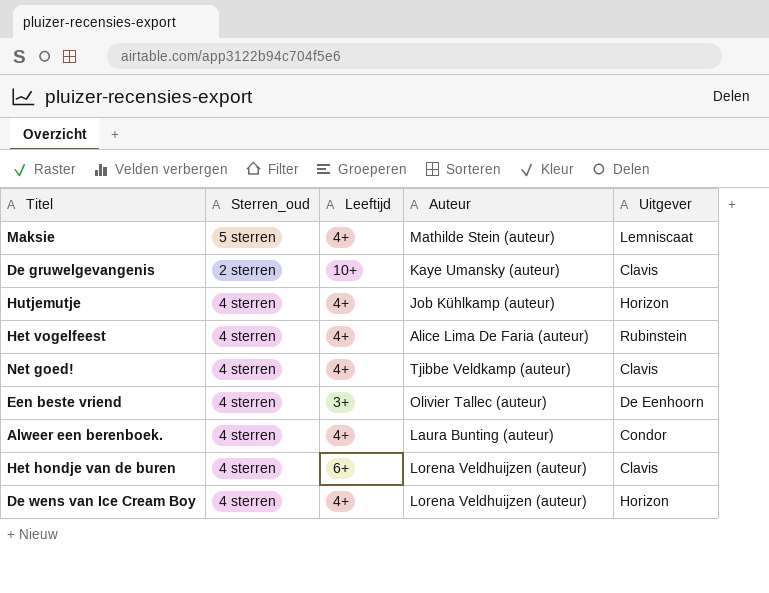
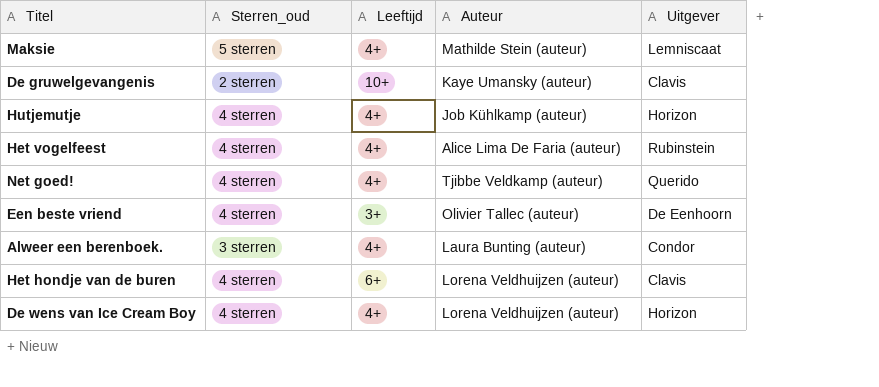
Net goed! | Uitgever: Clavis -> Querido
Alweer een berenboek. | Sterren_oud: 4 sterren -> 3 sterren

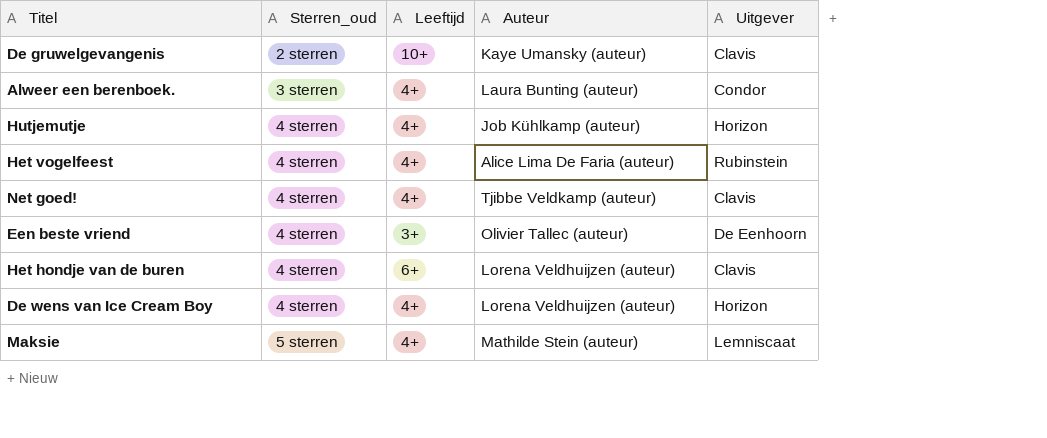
row order: none -> Sterren_oud ascending
Net goed! | Uitgever: Querido -> Clavis

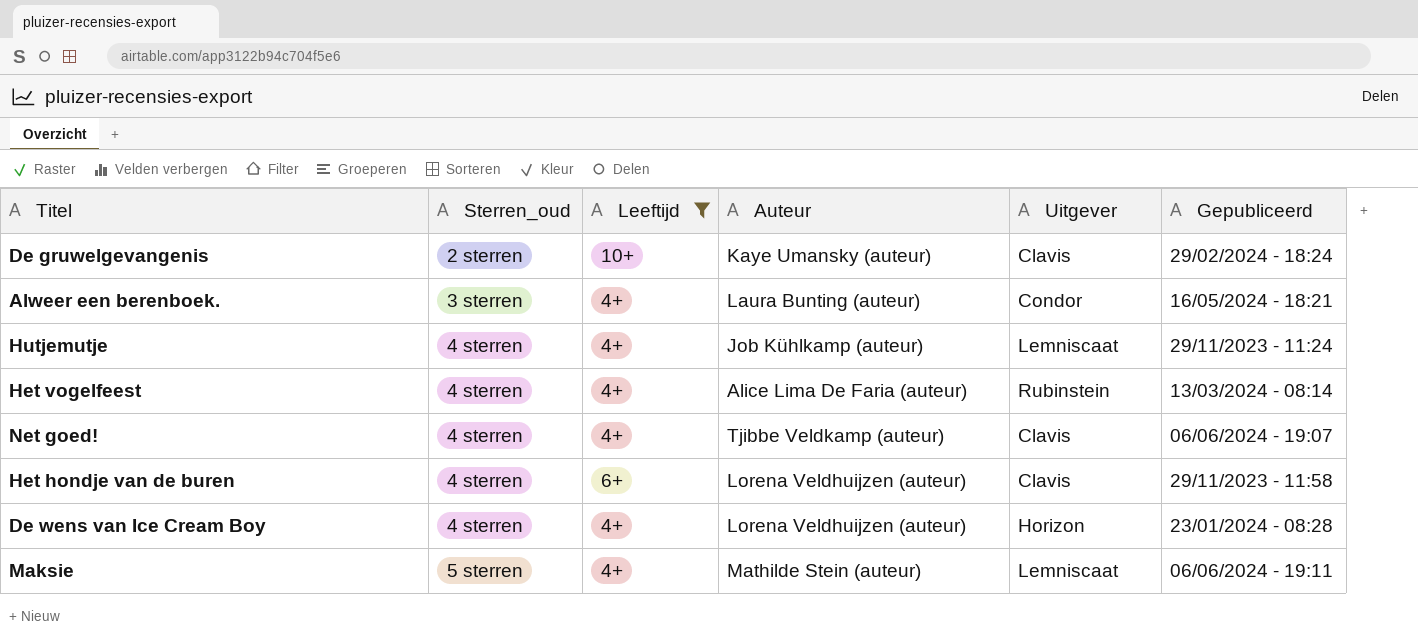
filter: none -> Leeftijd != 3+
column Gepubliceerd | position: none -> 6
Hutjemutje | Uitgever: Horizon -> Lemniscaat

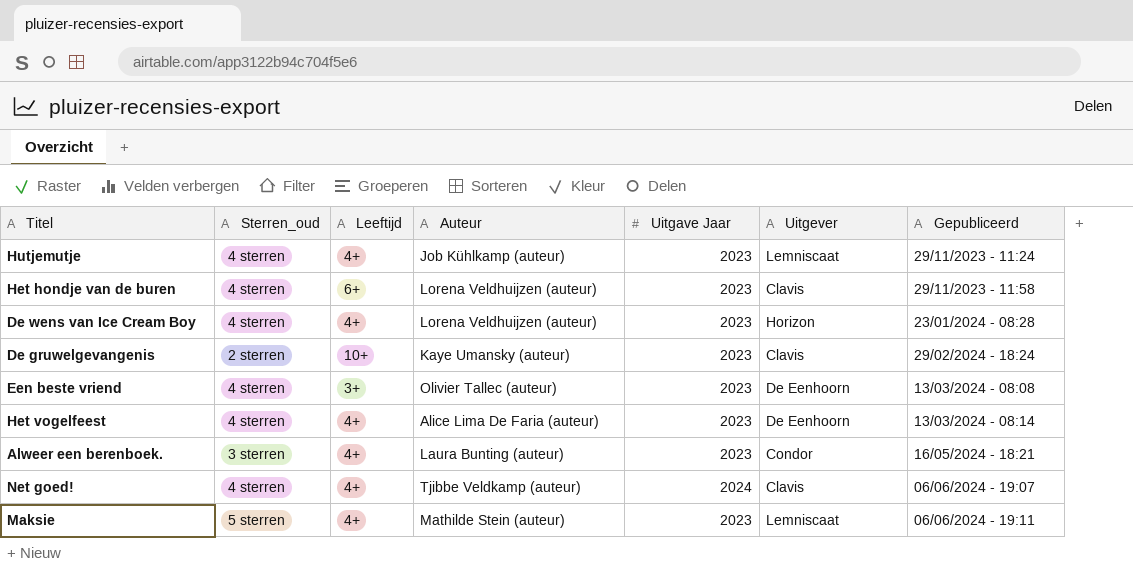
filter: Leeftijd != 3+ -> none
row order: Sterren_oud ascending -> Gepubliceerd ascending
column Uitgave Jaar | position: none -> 5
Het vogelfeest | Uitgever: Rubinstein -> De Eenhoorn

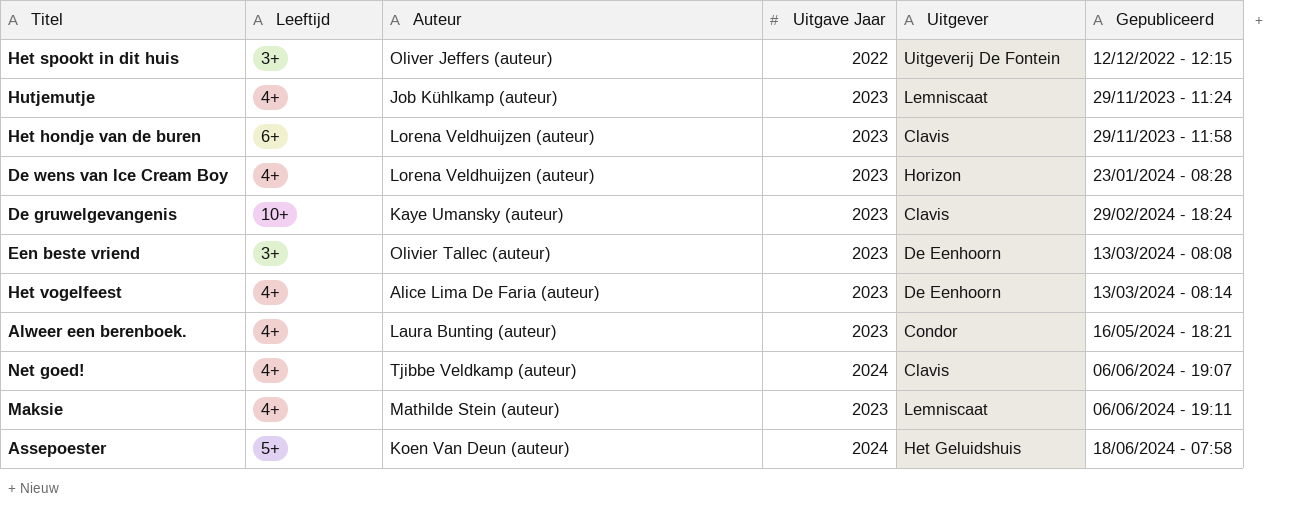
column Sterren_oud | position: 2 -> none
row Het spookt in dit huis: none -> 3+ | Oliver Jeffers (auteur) | 2022 | Uitgeverij De Fontein | 12/12/2022 - 12:15
row Assepoester: none -> 5+ | Koen Van Deun (auteur) | 2024 | Het Geluidshuis | 18/06/2024 - 07:58

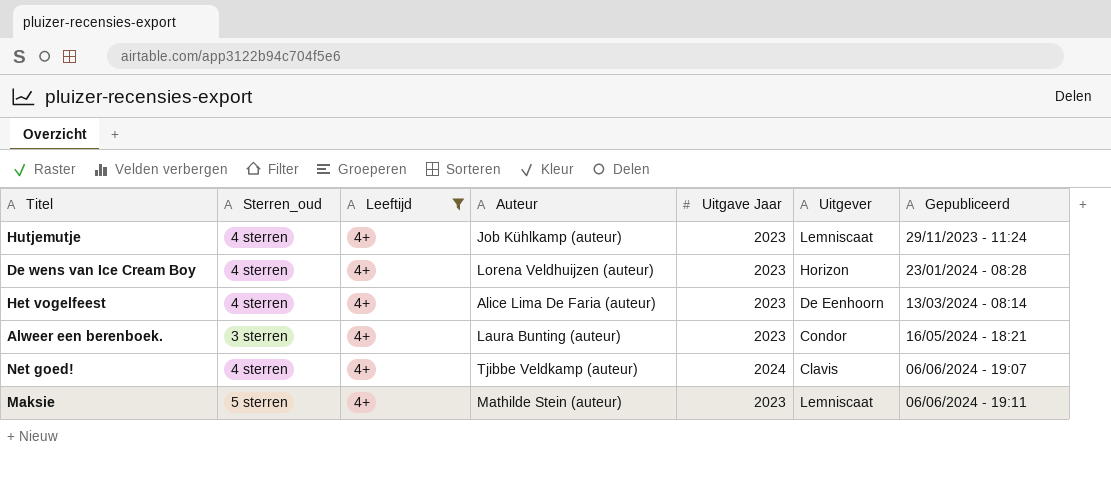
filter: none -> Leeftijd = 4+
column Sterren_oud | position: none -> 2

